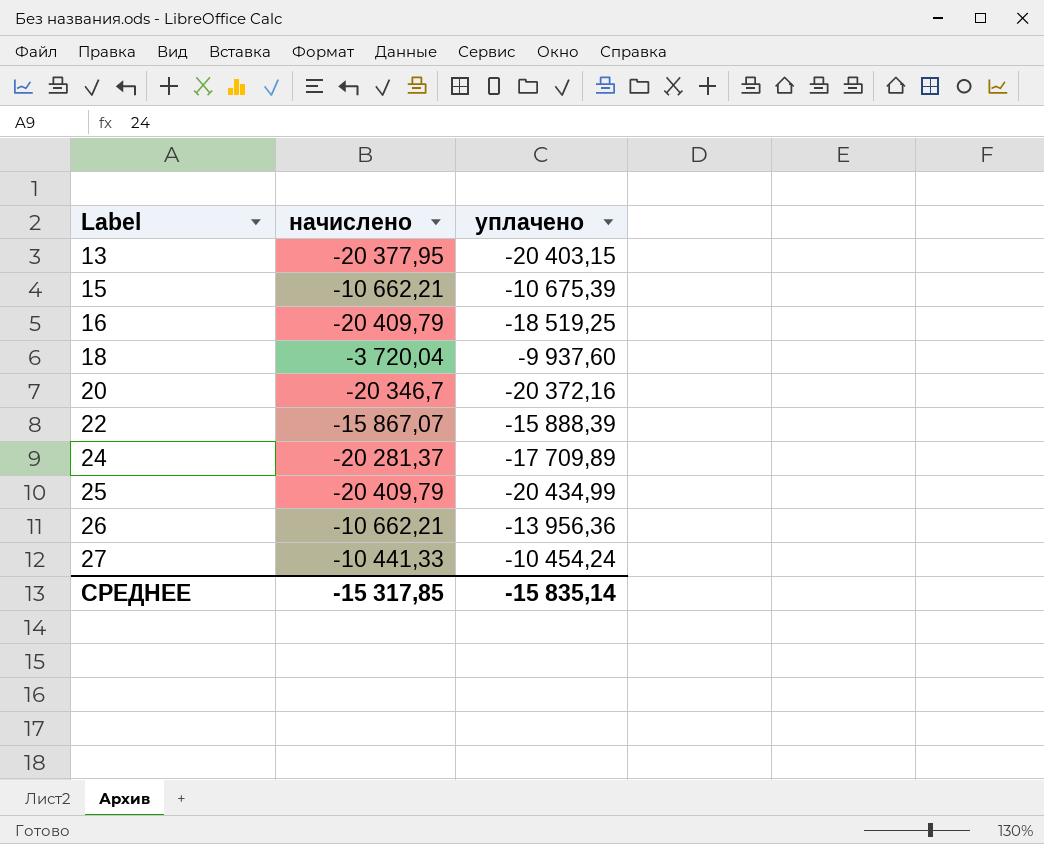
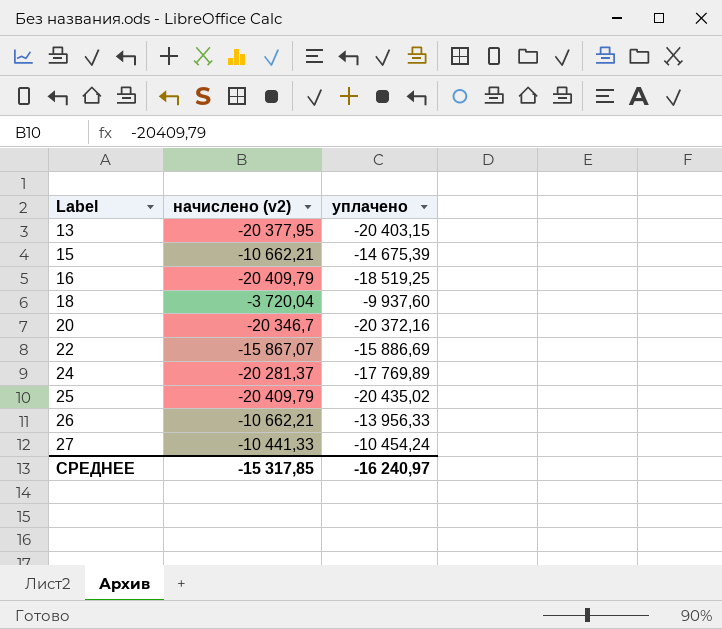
column name: начислено -> начислено (v2)
15 | уплачено: -10 675,39 -> -14 675,39
22 | уплачено: -15 888,39 -> -15 886,69
24 | уплачено: -17 709,89 -> -17 769,89
25 | уплачено: -20 434,99 -> -20 435,02
26 | уплачено: -13 956,36 -> -13 956,33
СРЕДНЕЕ | уплачено: -15 835,14 -> -16 240,97

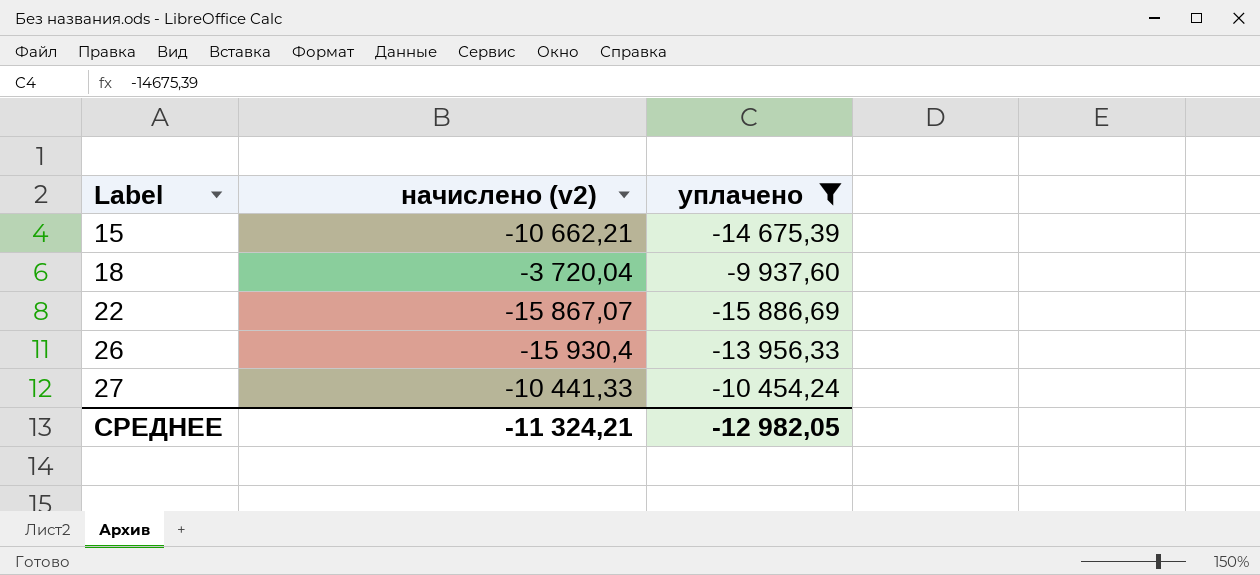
filter: none -> уплачено >= -15 886,69
26 | начислено (v2): -10 662,21 -> -15 930,4
СРЕДНЕЕ | начислено (v2): -15 317,85 -> -11 324,21
СРЕДНЕЕ | уплачено: -16 240,97 -> -12 982,05

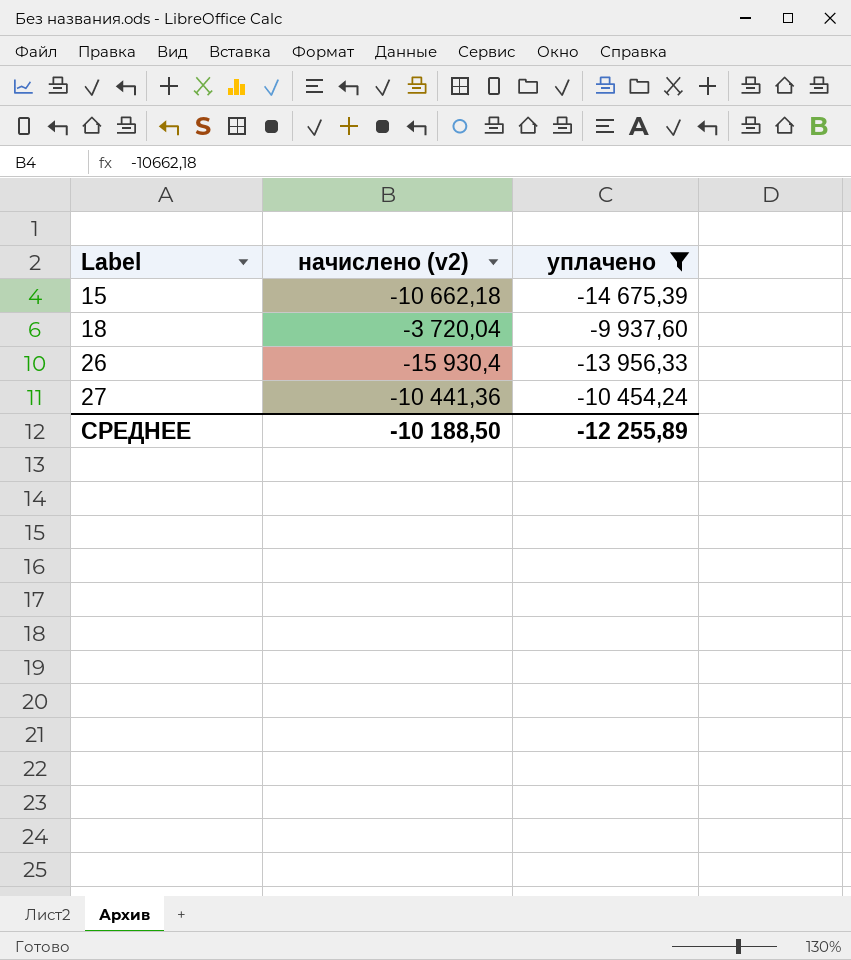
row 22: -15 867,07 | -15 886,69 -> none
15 | начислено (v2): -10 662,21 -> -10 662,18
27 | начислено (v2): -10 441,33 -> -10 441,36
СРЕДНЕЕ | начислено (v2): -11 324,21 -> -10 188,50
СРЕДНЕЕ | уплачено: -12 982,05 -> -12 255,89

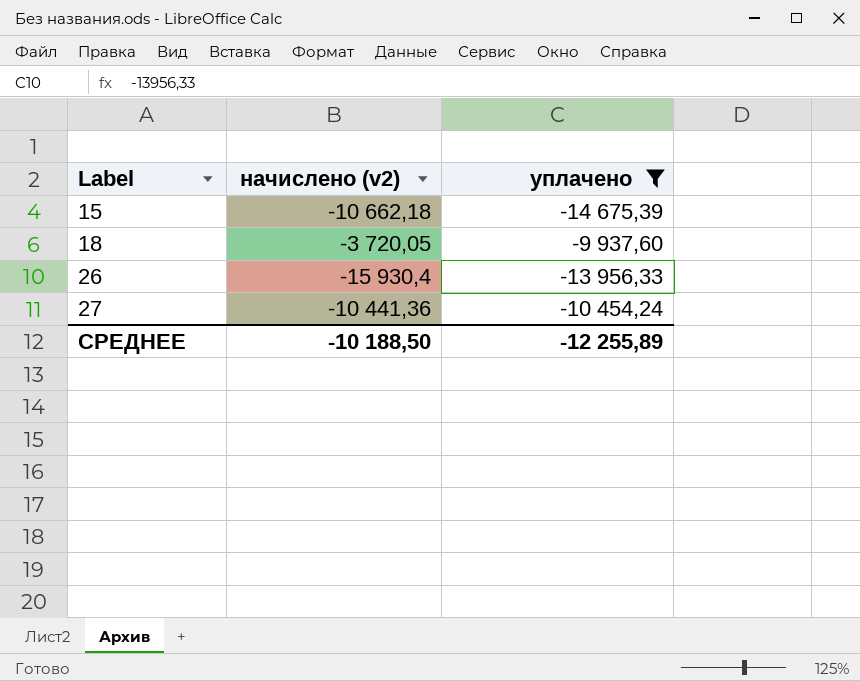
18 | начислено (v2): -3 720,04 -> -3 720,05

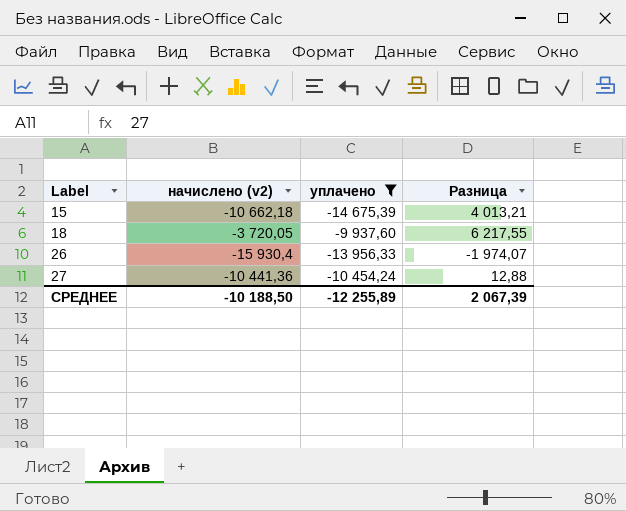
column Разница | formula: none -> [начислено (v2)] - [уплачено]

